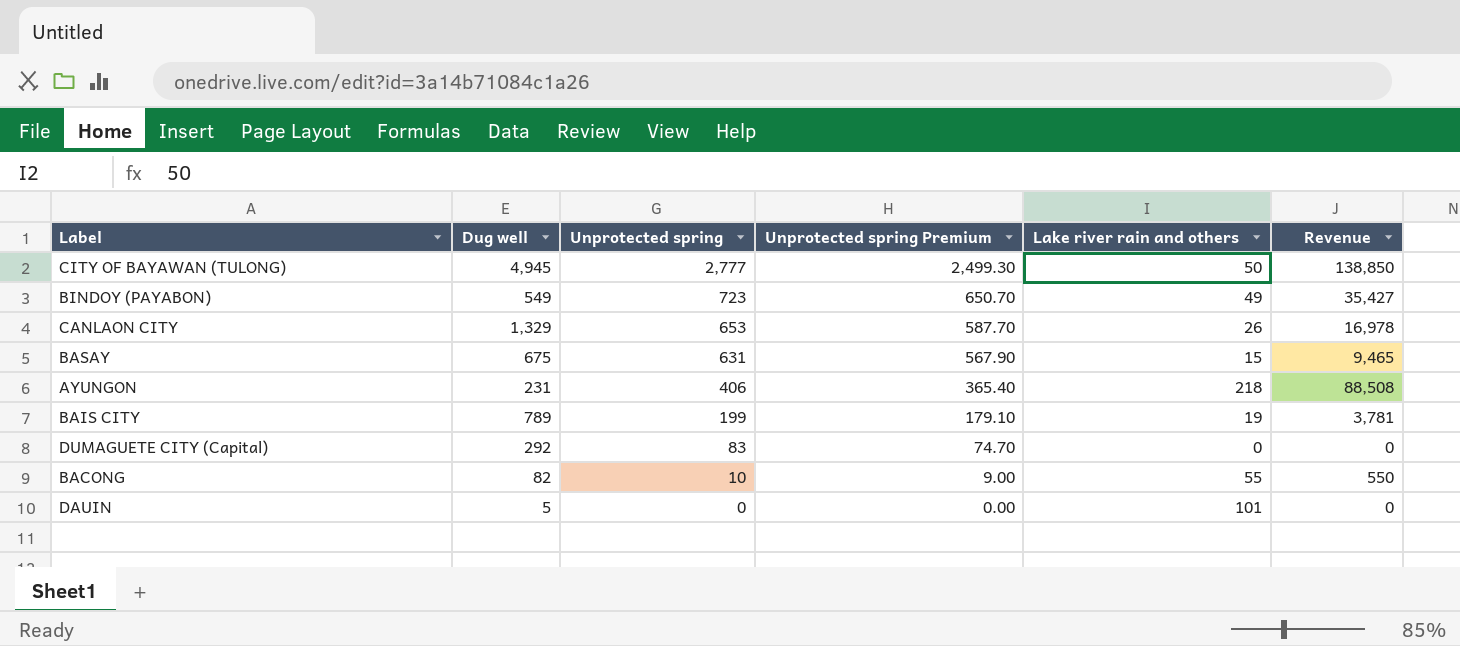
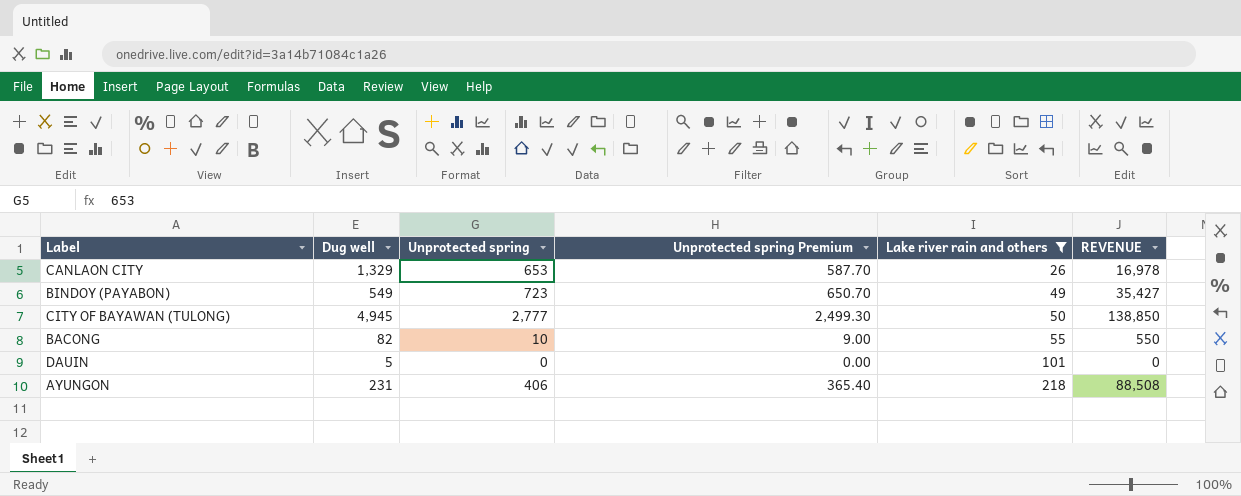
filter: none -> Lake river rain and others >= 26
row order: Unprotected spring descending -> Lake river rain and others ascending
column name: Revenue -> REVENUE

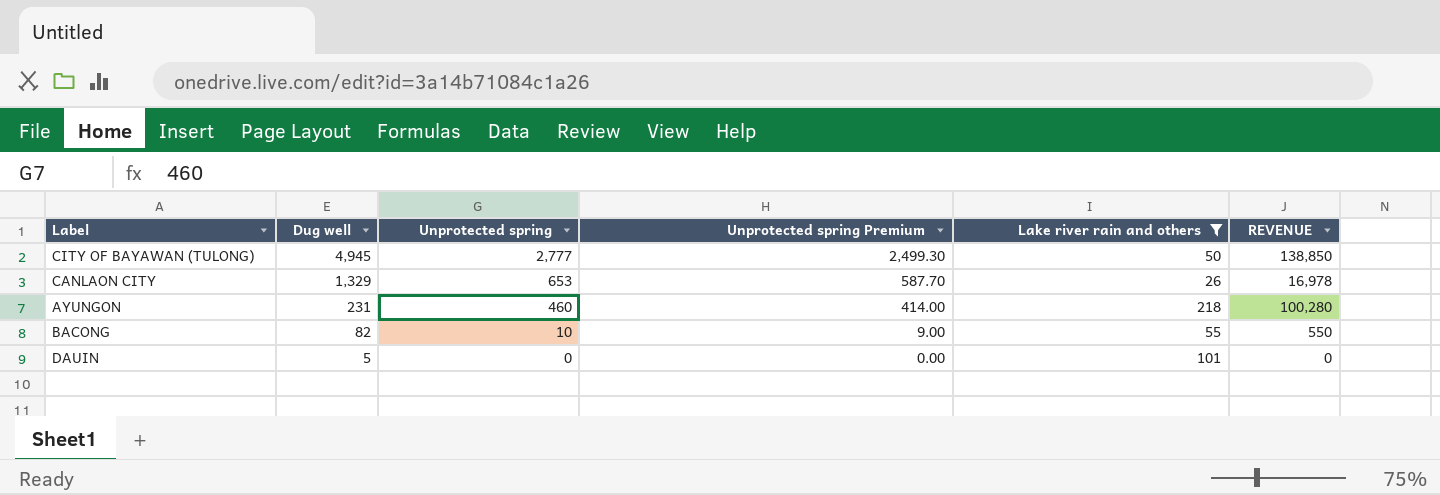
row order: Lake river rain and others ascending -> Dug well descending
row BINDOY (PAYABON): 549 | 723 | 650.70 | 49 | 35,427 -> none
AYUNGON | Unprotected spring: 406 -> 460
AYUNGON | Unprotected spring Premium: 365.40 -> 414.00
AYUNGON | REVENUE: 88,508 -> 100,280

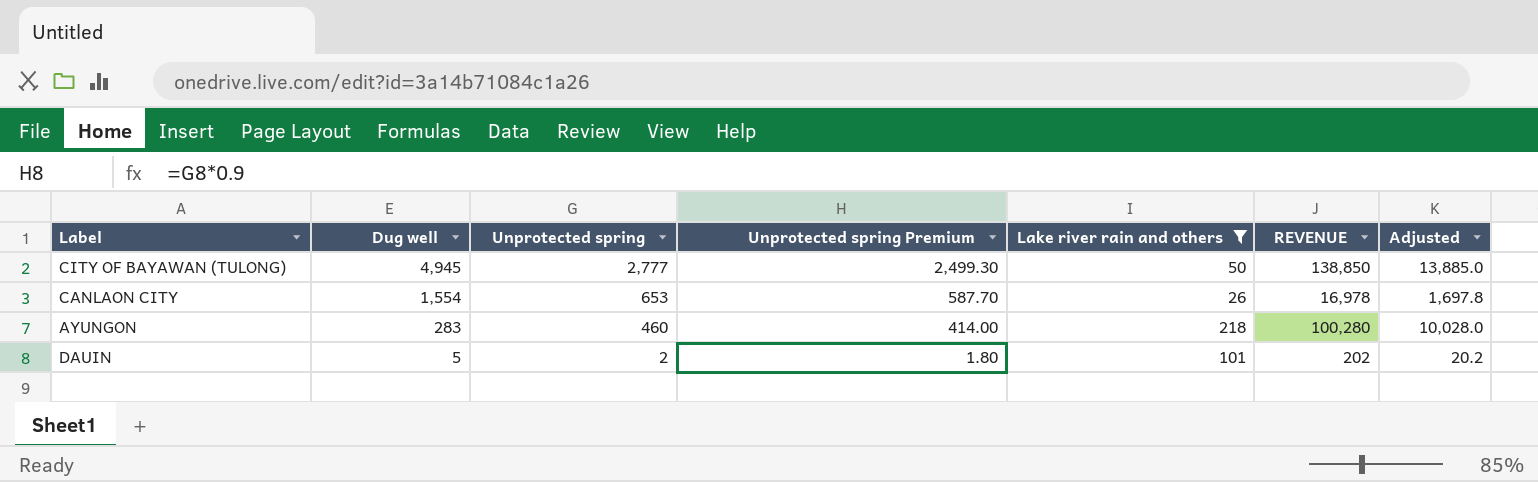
column Adjusted | formula: none -> [REVENUE] * 0.1
row BACONG: 82 | 10 | 9.00 | 55 | 550 -> none
CANLAON CITY | Dug well: 1,329 -> 1,554
AYUNGON | Dug well: 231 -> 283
DAUIN | Unprotected spring: 0 -> 2
DAUIN | Unprotected spring Premium: 0.00 -> 1.80
DAUIN | REVENUE: 0 -> 202

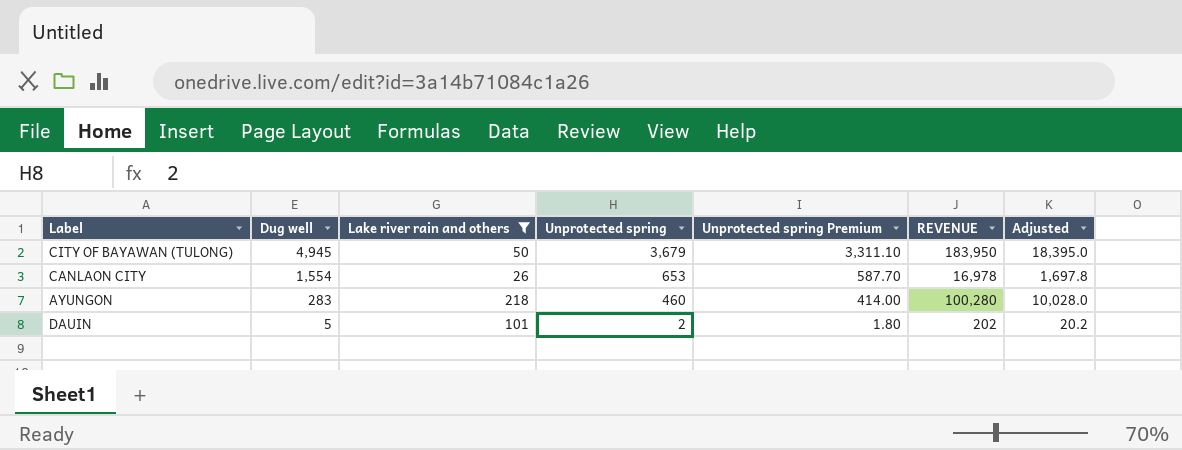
column Lake river rain and others | position: 5 -> 3
CITY OF BAYAWAN (TULONG) | Unprotected spring: 2,777 -> 3,679
CITY OF BAYAWAN (TULONG) | Unprotected spring Premium: 2,499.30 -> 3,311.10
CITY OF BAYAWAN (TULONG) | REVENUE: 138,850 -> 183,950
CITY OF BAYAWAN (TULONG) | Adjusted: 13,885.0 -> 18,395.0

